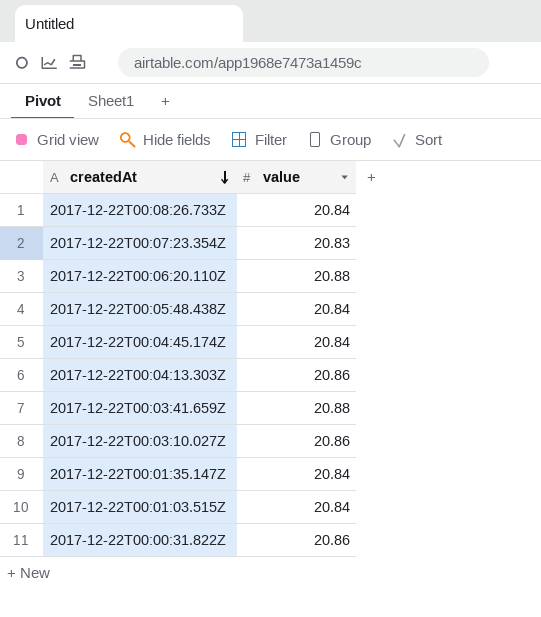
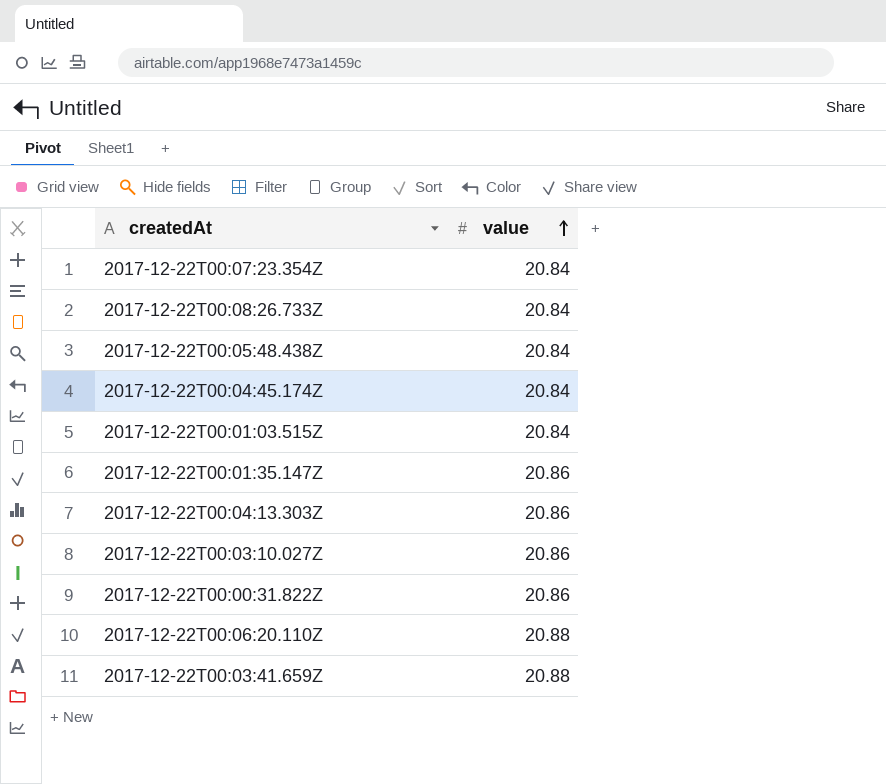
row order: createdAt descending -> value ascending
2017-12-22T00:07:23.354Z | value: 20.83 -> 20.84
2017-12-22T00:01:35.147Z | value: 20.84 -> 20.86

